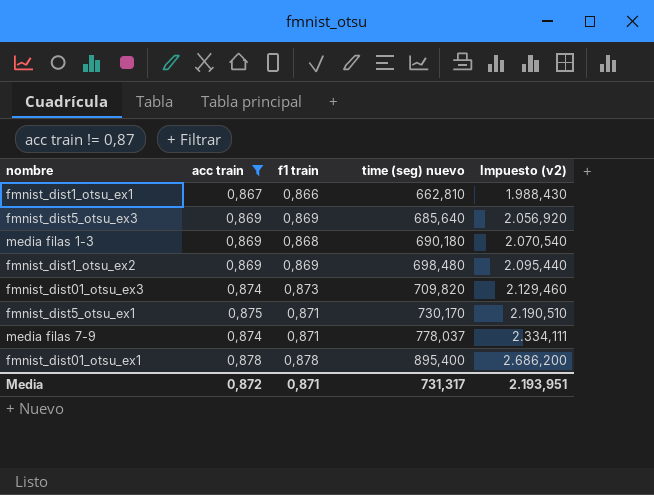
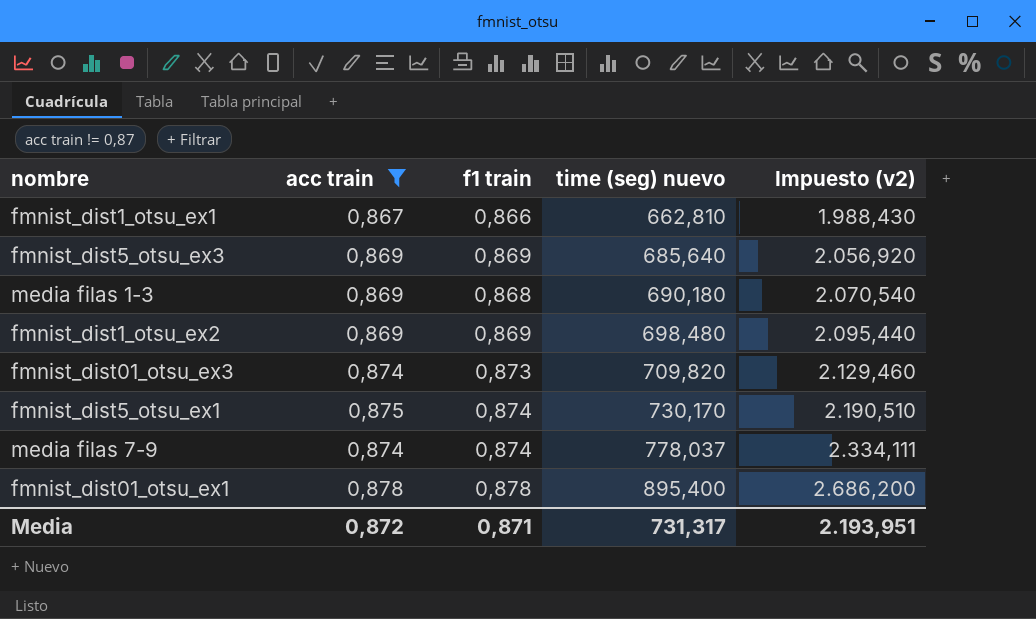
fmnist_dist5_otsu_ex1 | f1 train: 0,871 -> 0,874
media filas 7-9 | f1 train: 0,871 -> 0,874

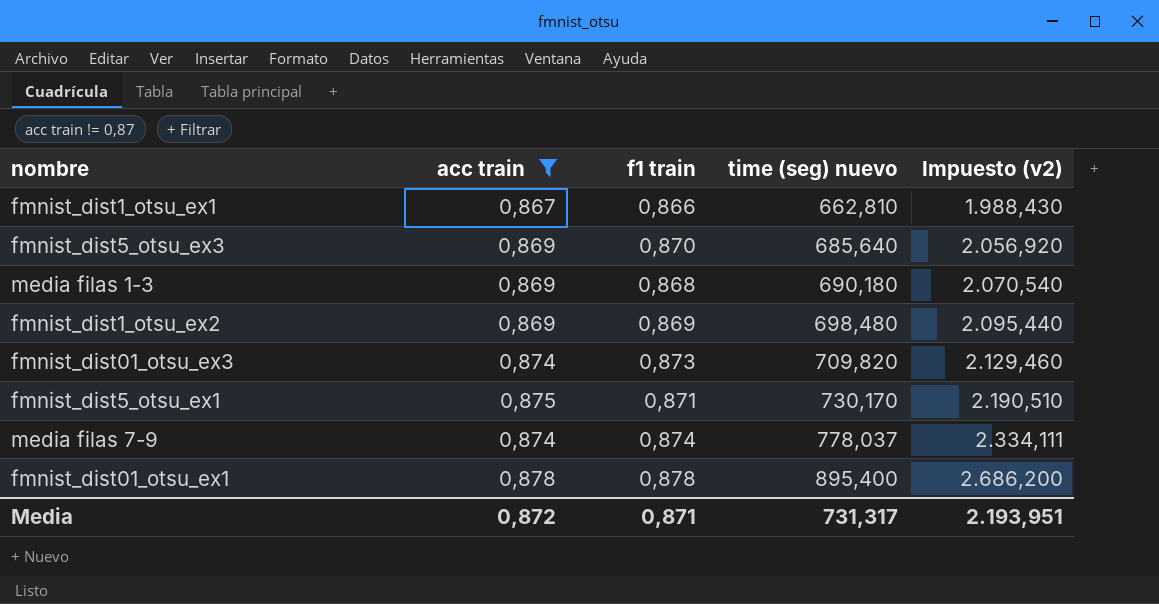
fmnist_dist5_otsu_ex3 | f1 train: 0,869 -> 0,870
fmnist_dist5_otsu_ex1 | f1 train: 0,874 -> 0,871

